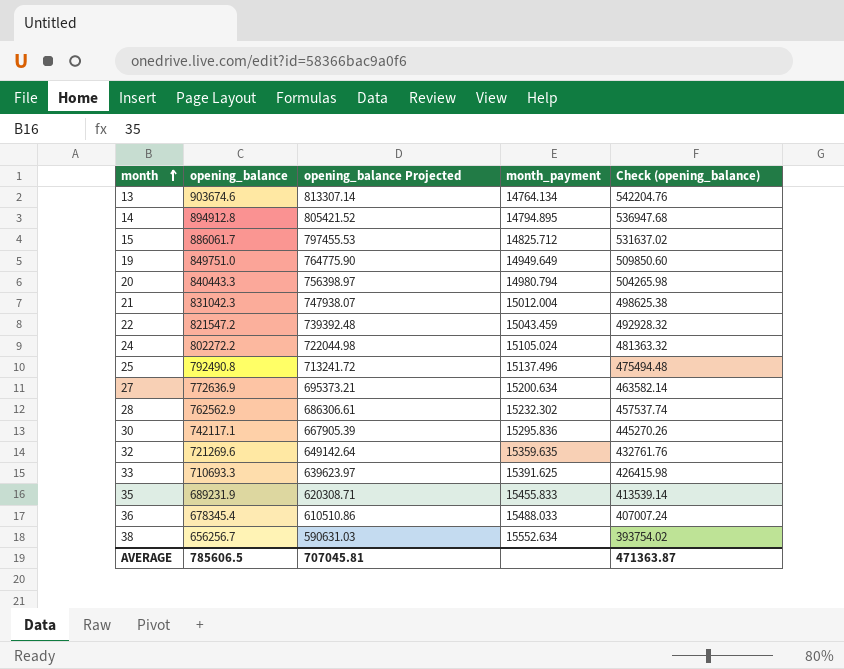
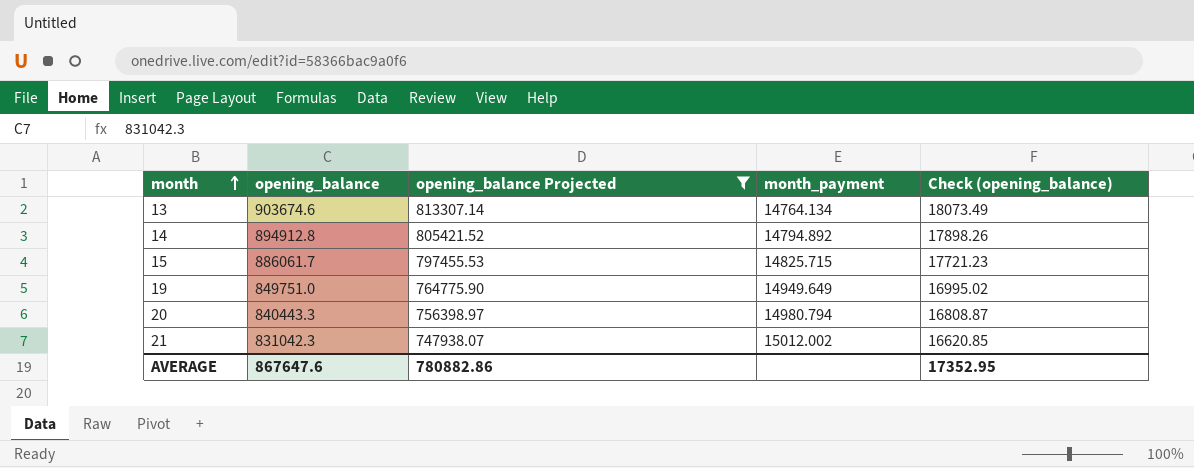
filter: none -> opening_balance Projected >= 747938.07
column Check (opening_balance) | formula: [opening_balance] * 0.6 -> [opening_balance] * 0.02
14 | month_payment: 14794.895 -> 14794.892
15 | month_payment: 14825.712 -> 14825.715
21 | month_payment: 15012.004 -> 15012.002
AVERAGE | opening_balance: 785606.5 -> 867647.6
AVERAGE | opening_balance Projected: 707045.81 -> 780882.86
AVERAGE | Check (opening_balance): 471363.87 -> 17352.95

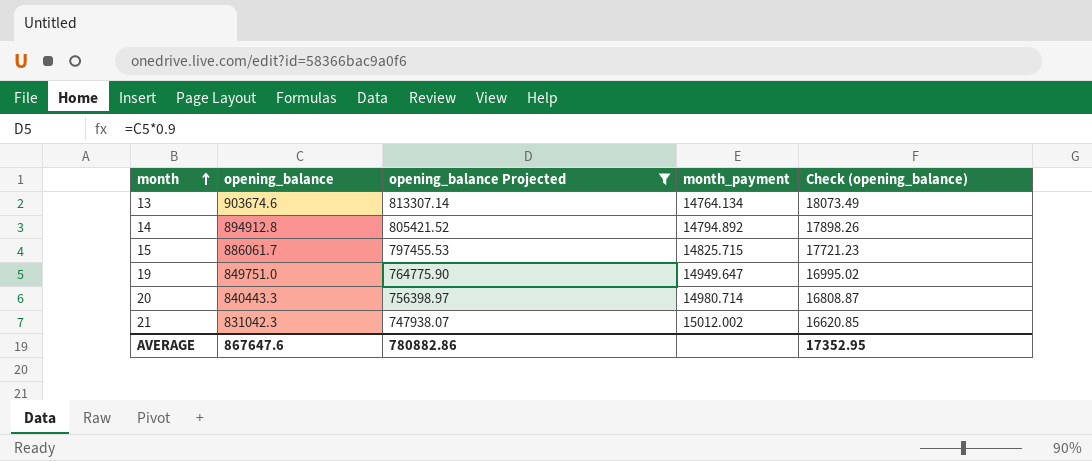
19 | month_payment: 14949.649 -> 14949.647
20 | month_payment: 14980.794 -> 14980.714

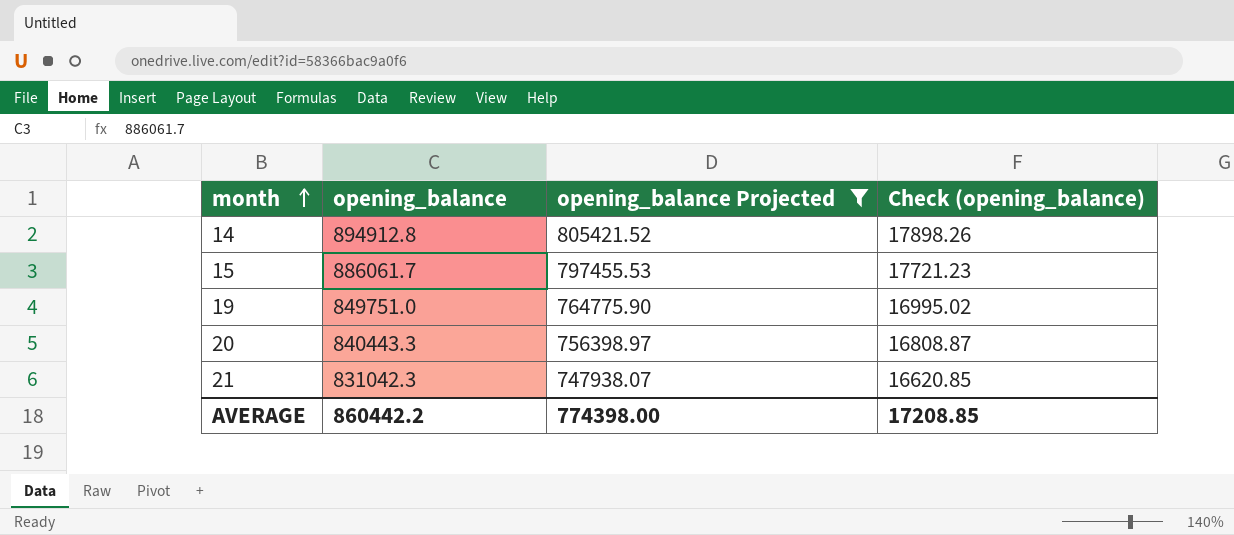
column month_payment | position: 4 -> none
row 13: 903674.6 | 813307.14 | 14764.134 | 18073.49 -> none
AVERAGE | opening_balance: 867647.6 -> 860442.2
AVERAGE | opening_balance Projected: 780882.86 -> 774398.00
AVERAGE | Check (opening_balance): 17352.95 -> 17208.85

